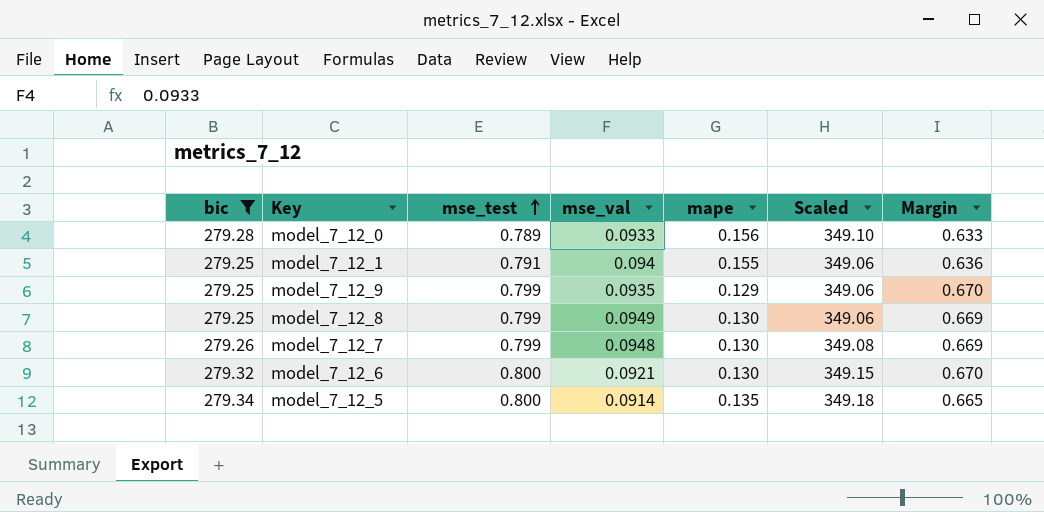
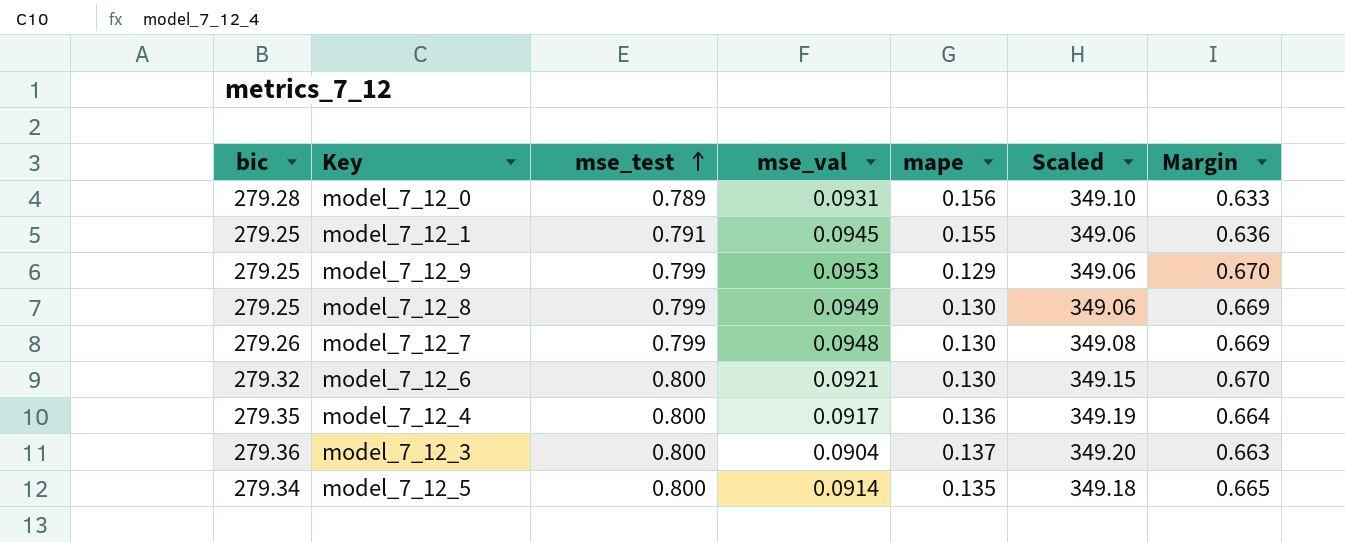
filter: bic <= 279.34 -> none
model_7_12_0 | mse_val: 0.0933 -> 0.0931
model_7_12_1 | mse_val: 0.094 -> 0.0945
model_7_12_9 | mse_val: 0.0935 -> 0.0953

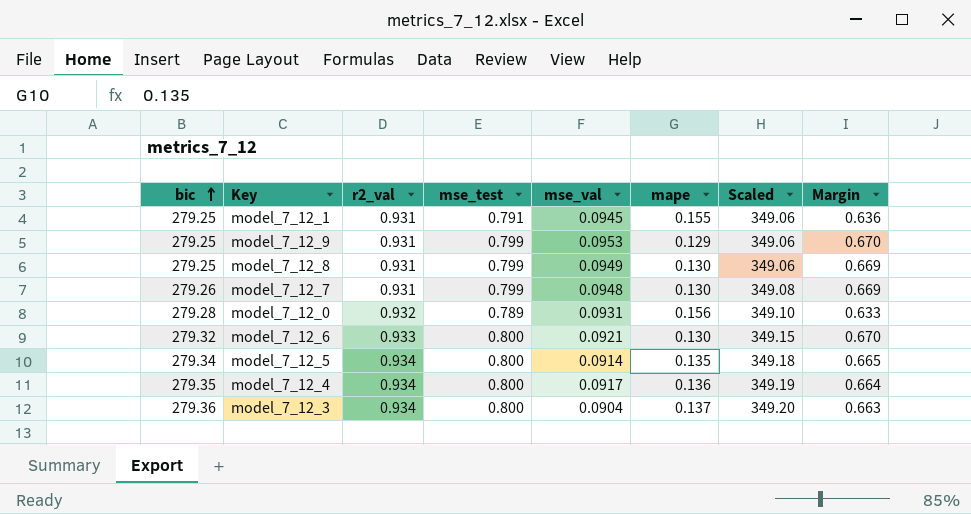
row order: mse_test ascending -> bic ascending
column r2_val | position: none -> 3

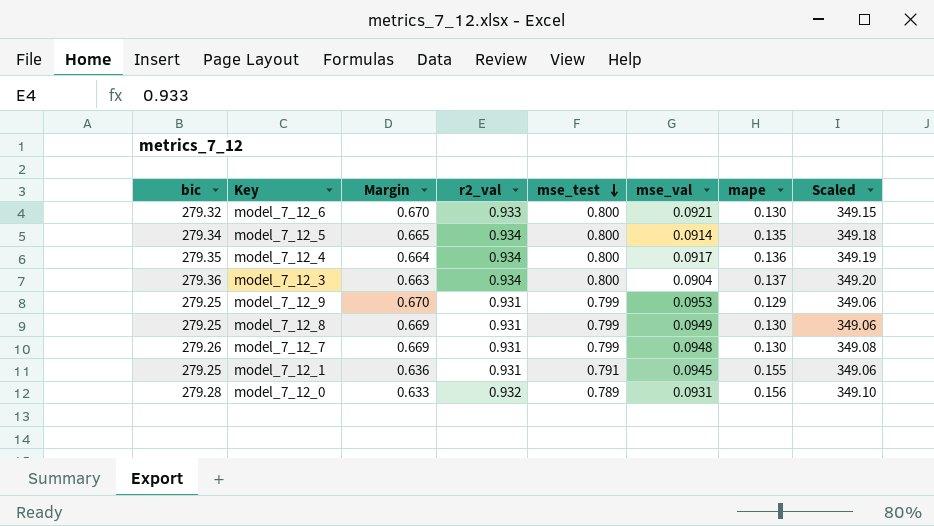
row order: bic ascending -> mse_test descending
column Margin | position: 8 -> 3

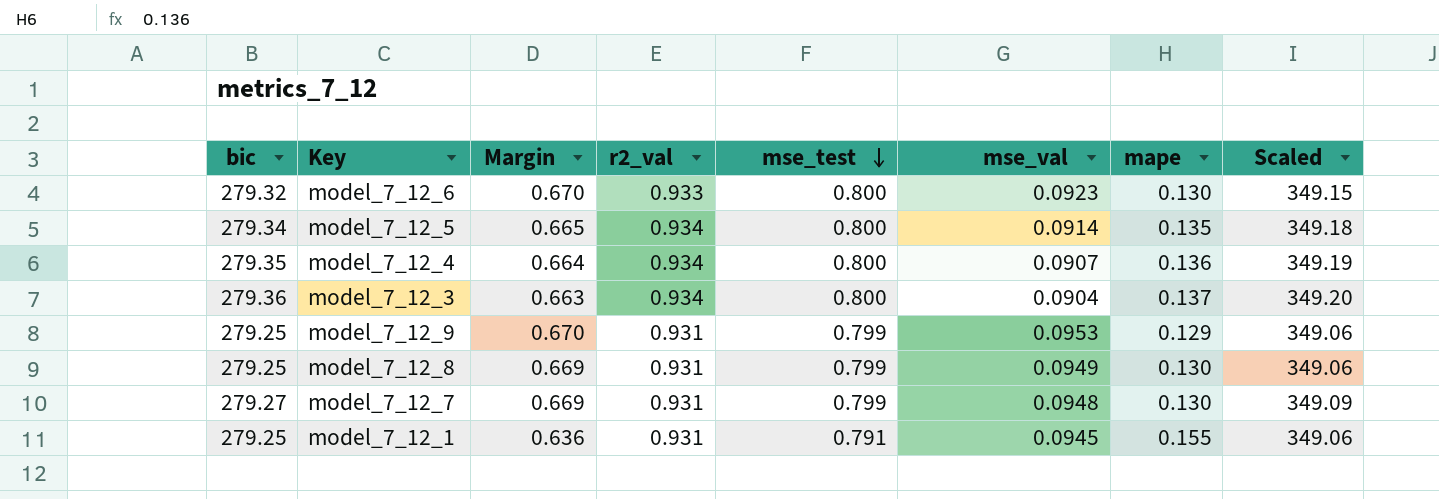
row model_7_12_0: 279.28 | 0.633 | 0.932 | 0.789 | 0.0931 | 0.156 | 349.10 -> none
model_7_12_6 | mse_val: 0.0921 -> 0.0923
model_7_12_4 | mse_val: 0.0917 -> 0.0907
model_7_12_7 | bic: 279.26 -> 279.27
model_7_12_7 | Scaled: 349.08 -> 349.09

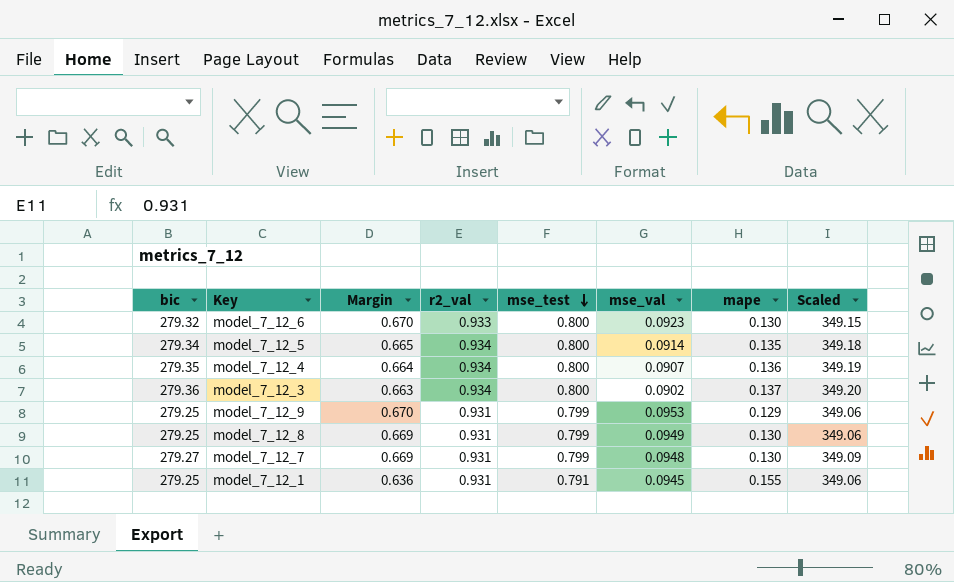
model_7_12_3 | mse_val: 0.0904 -> 0.0902

